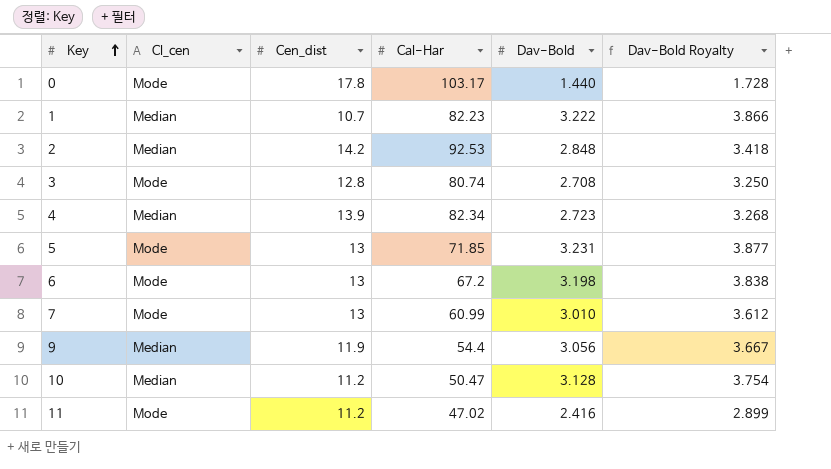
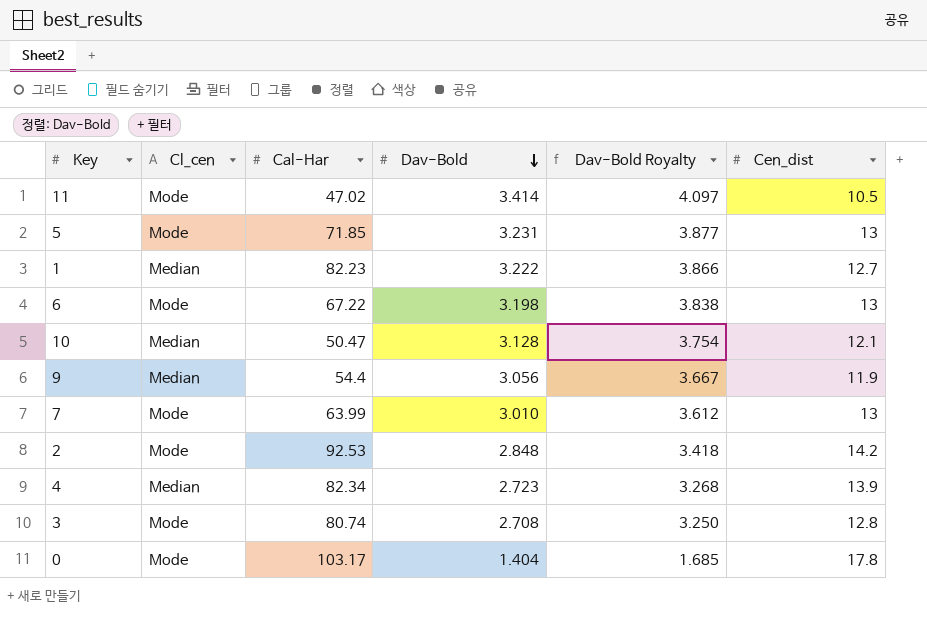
row order: Key ascending -> Dav-Bold descending
column Cen_dist | position: 3 -> 6
11 | Dav-Bold: 2.416 -> 3.414
11 | Dav-Bold Royalty: 2.899 -> 4.097
11 | Cen_dist: 11.2 -> 10.5
1 | Cen_dist: 10.7 -> 12.7
6 | Cal-Har: 67.2 -> 67.22
10 | Cen_dist: 11.2 -> 12.1
7 | Cal-Har: 60.99 -> 63.99
2 | Cl_cen: Median -> Mode
0 | Dav-Bold: 1.440 -> 1.404
0 | Dav-Bold Royalty: 1.728 -> 1.685

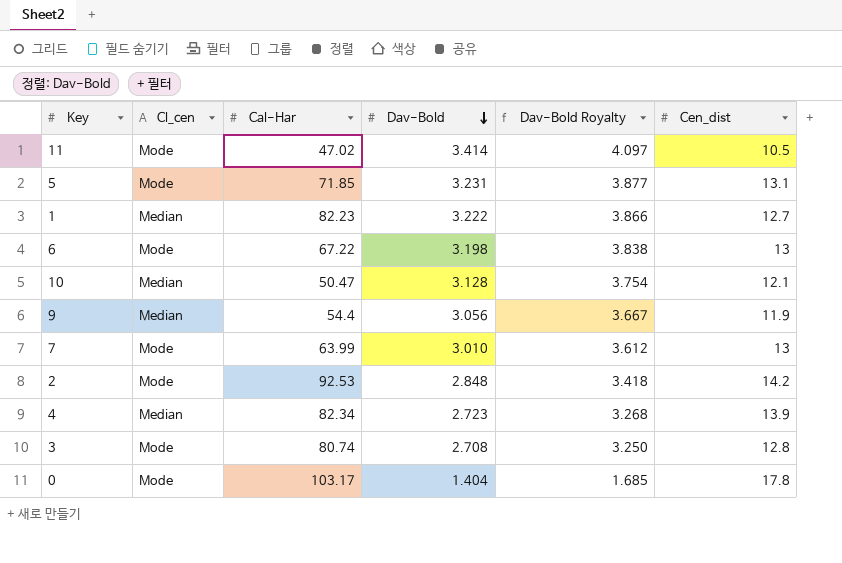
5 | Cen_dist: 13 -> 13.1

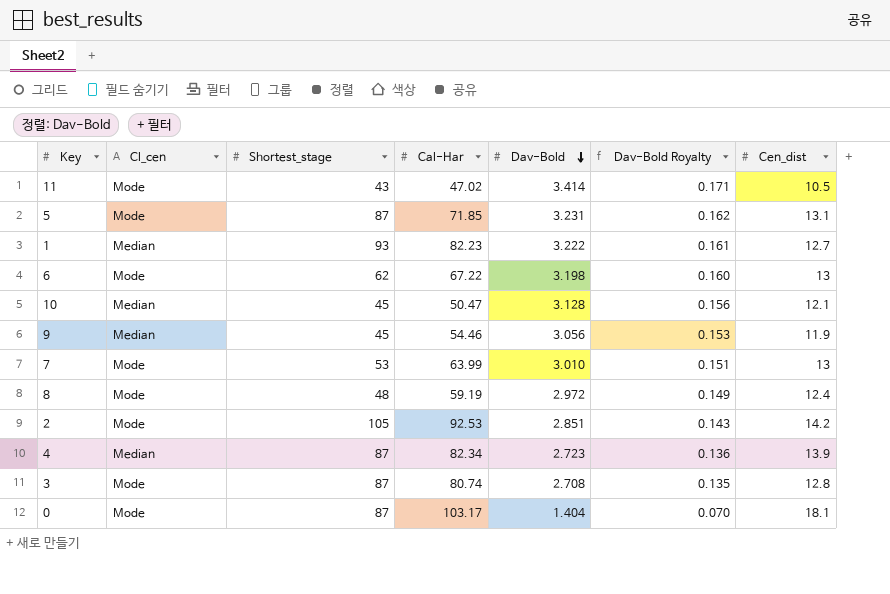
column Shortest_stage | position: none -> 3
column Dav-Bold Royalty | formula: [Dav-Bold] * 1.2 -> [Dav-Bold] * 0.05
9 | Cal-Har: 54.4 -> 54.46
row 8: none -> Mode | 48 | 59.19 | 2.972 | 0.149 | 12.4
2 | Dav-Bold: 2.848 -> 2.851
0 | Cen_dist: 17.8 -> 18.1

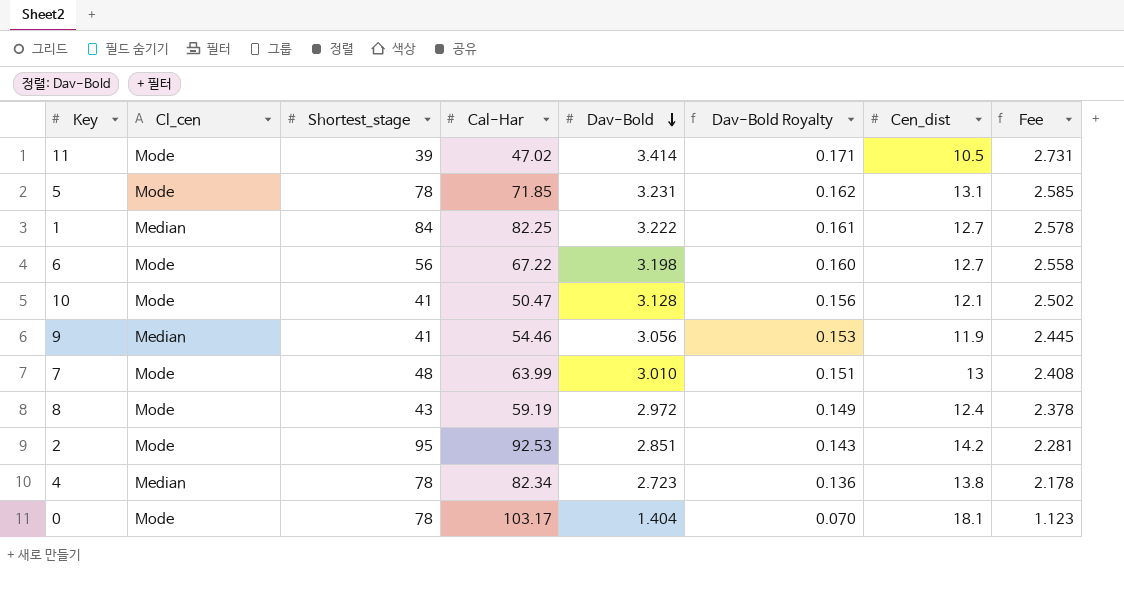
column Fee | formula: none -> [Dav-Bold] * 0.8
row 3: Mode | 87 | 80.74 | 2.708 | 0.135 | 12.8 -> none
11 | Shortest_stage: 43 -> 39
5 | Shortest_stage: 87 -> 78
1 | Shortest_stage: 93 -> 84
1 | Cal-Har: 82.23 -> 82.25
6 | Shortest_stage: 62 -> 56
6 | Cen_dist: 13 -> 12.7
10 | Cl_cen: Median -> Mode
10 | Shortest_stage: 45 -> 41
9 | Shortest_stage: 45 -> 41
7 | Shortest_stage: 53 -> 48
8 | Shortest_stage: 48 -> 43
2 | Shortest_stage: 105 -> 95
4 | Shortest_stage: 87 -> 78
4 | Cen_dist: 13.9 -> 13.8
0 | Shortest_stage: 87 -> 78

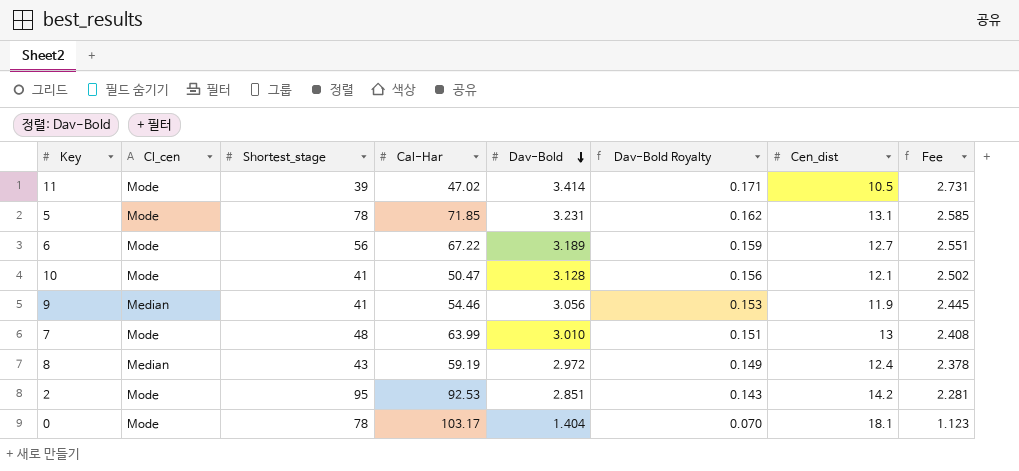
row 1: Median | 84 | 82.25 | 3.222 | 0.161 | 12.7 | 2.578 -> none
row 4: Median | 78 | 82.34 | 2.723 | 0.136 | 13.8 | 2.178 -> none
6 | Dav-Bold: 3.198 -> 3.189
6 | Dav-Bold Royalty: 0.160 -> 0.159
6 | Fee: 2.558 -> 2.551
8 | Cl_cen: Mode -> Median

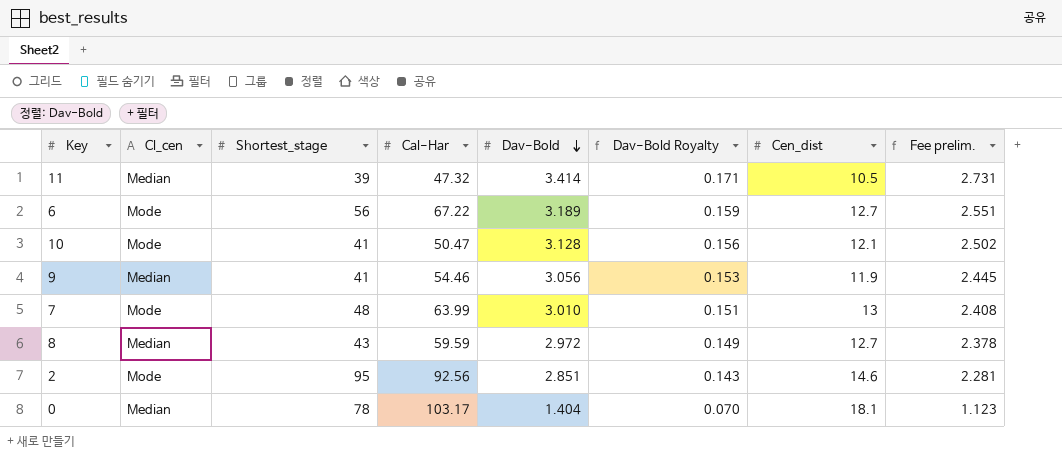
column name: Fee -> Fee prelim.
row 5: Mode | 78 | 71.85 | 3.231 | 0.162 | 13.1 | 2.585 -> none
11 | Cl_cen: Mode -> Median
11 | Cal-Har: 47.02 -> 47.32
8 | Cal-Har: 59.19 -> 59.59
8 | Cen_dist: 12.4 -> 12.7
2 | Cal-Har: 92.53 -> 92.56
2 | Cen_dist: 14.2 -> 14.6
0 | Cl_cen: Mode -> Median

